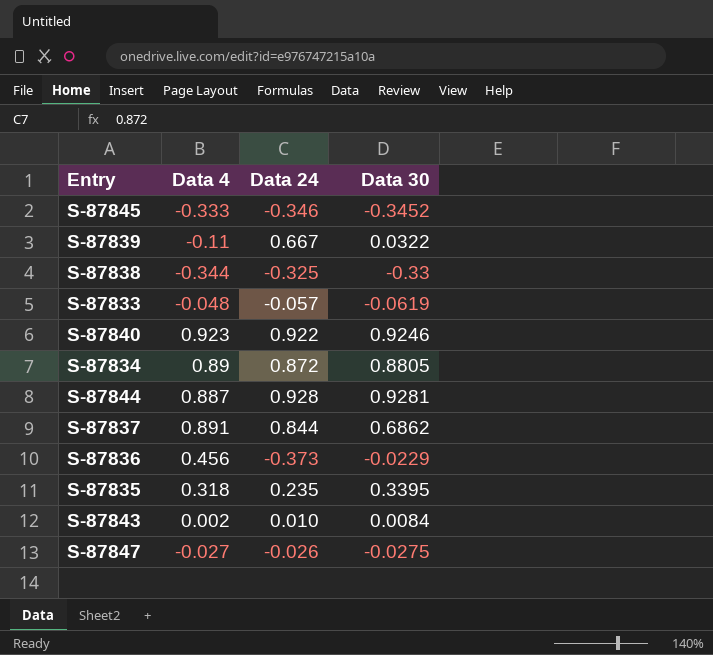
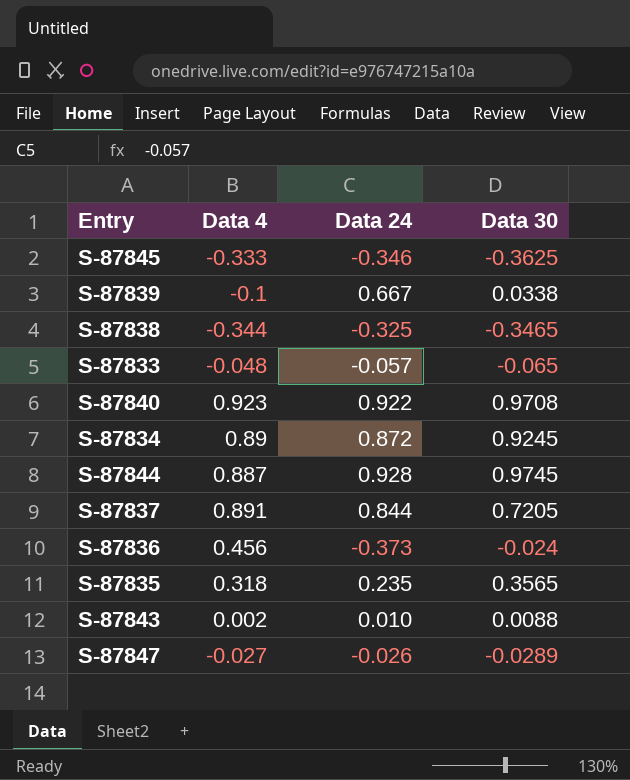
S-87845 | Data 30: -0.3452 -> -0.3625
S-87839 | Data 4: -0.11 -> -0.1
S-87839 | Data 30: 0.0322 -> 0.0338
S-87838 | Data 30: -0.33 -> -0.3465
S-87833 | Data 30: -0.0619 -> -0.065
S-87840 | Data 30: 0.9246 -> 0.9708
S-87834 | Data 30: 0.8805 -> 0.9245
S-87844 | Data 30: 0.9281 -> 0.9745
S-87837 | Data 30: 0.6862 -> 0.7205
S-87836 | Data 30: -0.0229 -> -0.024
S-87835 | Data 30: 0.3395 -> 0.3565
S-87843 | Data 30: 0.0084 -> 0.0088
S-87847 | Data 30: -0.0275 -> -0.0289

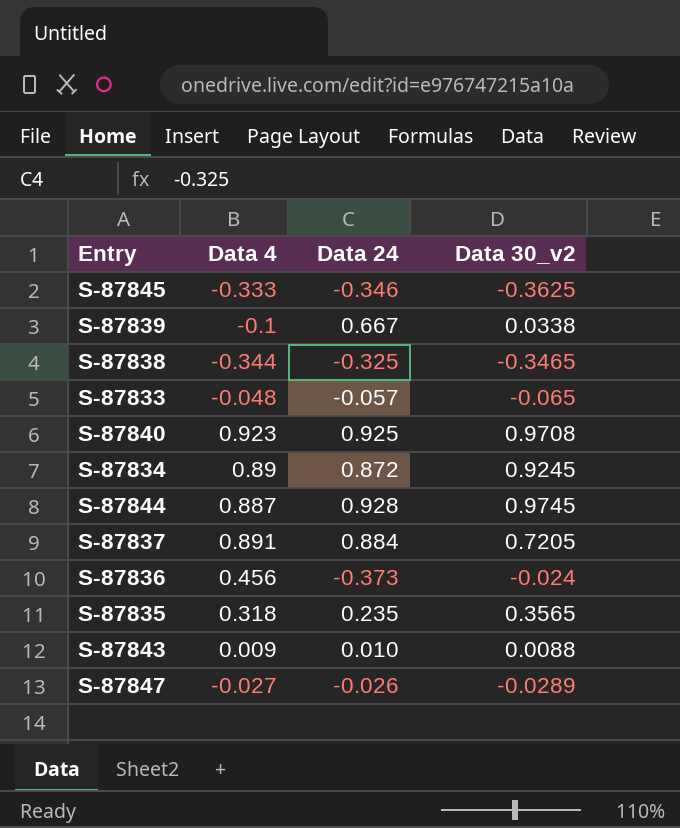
column name: Data 30 -> Data 30_v2
S-87840 | Data 24: 0.922 -> 0.925
S-87837 | Data 24: 0.844 -> 0.884
S-87843 | Data 4: 0.002 -> 0.009

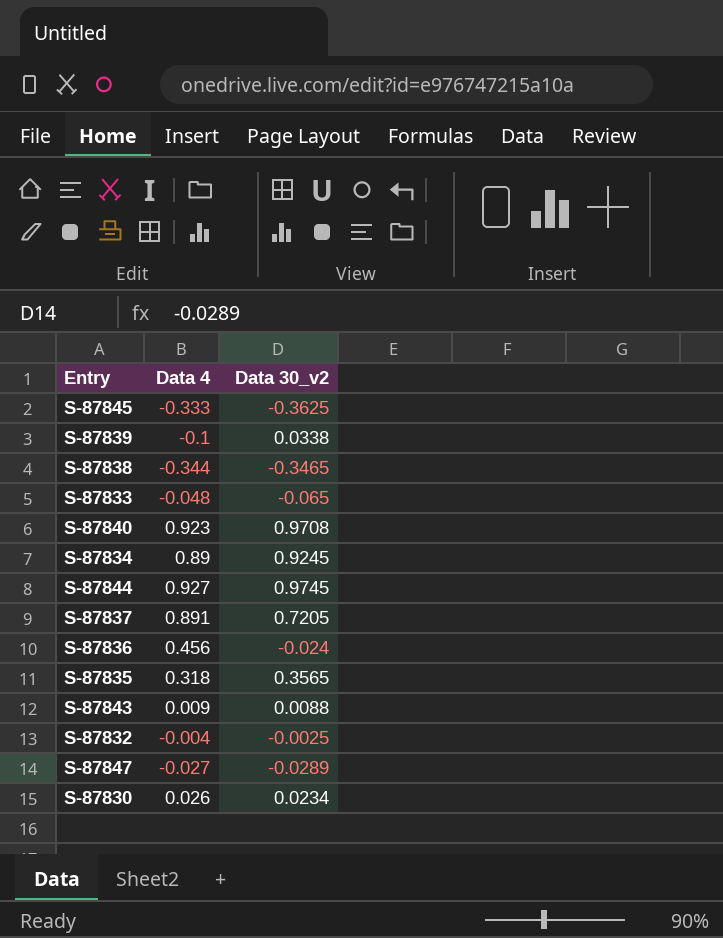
column Data 24 | position: 3 -> none
S-87844 | Data 4: 0.887 -> 0.927
row S-87832: none -> -0.004 | -0.0025
row S-87830: none -> 0.026 | 0.0234

